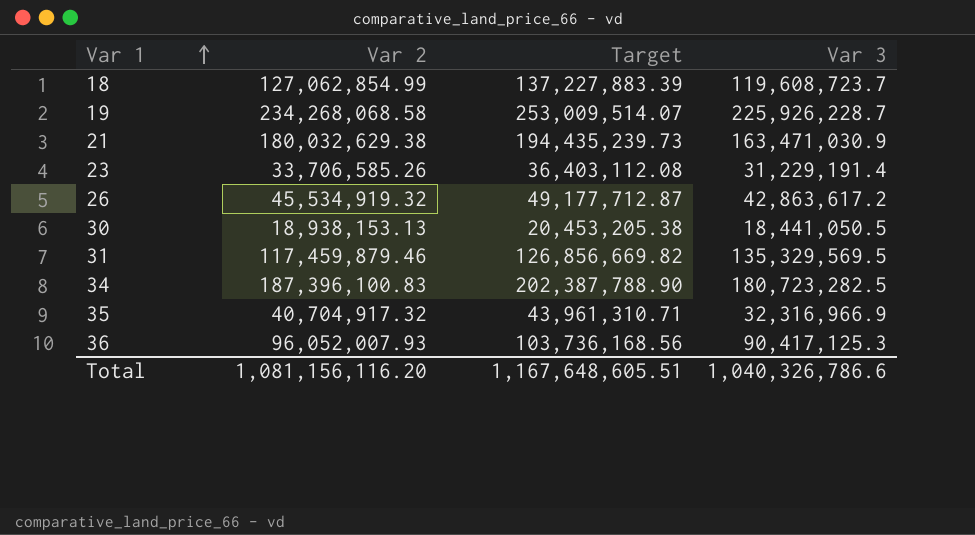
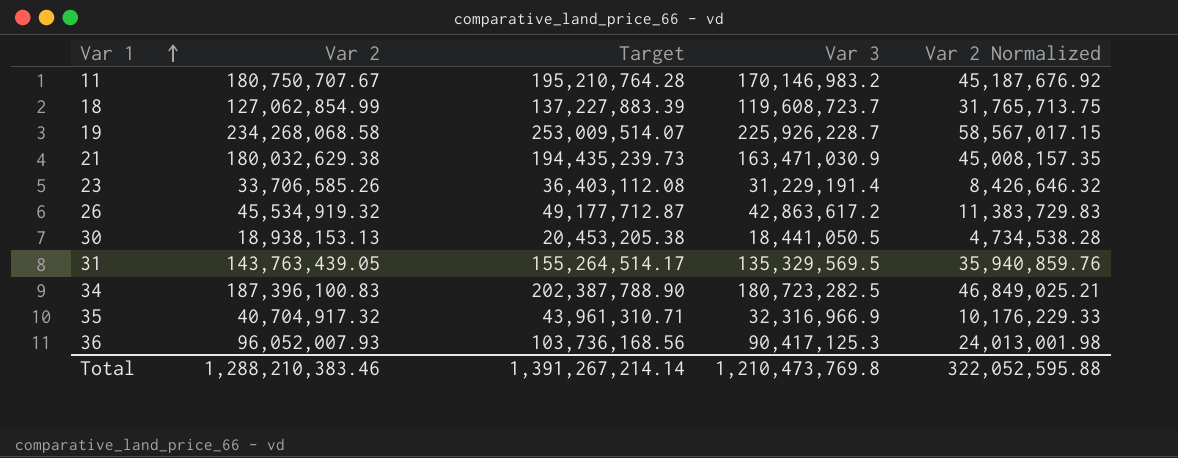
column Var 2 Normalized | formula: none -> [Var 2] * 0.25
row 11: none -> 180,750,707.67 | 195,210,764.28 | 170,146,983.2 | 45,187,676.92
31 | Var 2: 117,459,879.46 -> 143,763,439.05
31 | Target: 126,856,669.82 -> 155,264,514.17
Total | Var 2: 1,081,156,116.20 -> 1,288,210,383.46
Total | Target: 1,167,648,605.51 -> 1,391,267,214.14
Total | Var 3: 1,040,326,786.6 -> 1,210,473,769.8

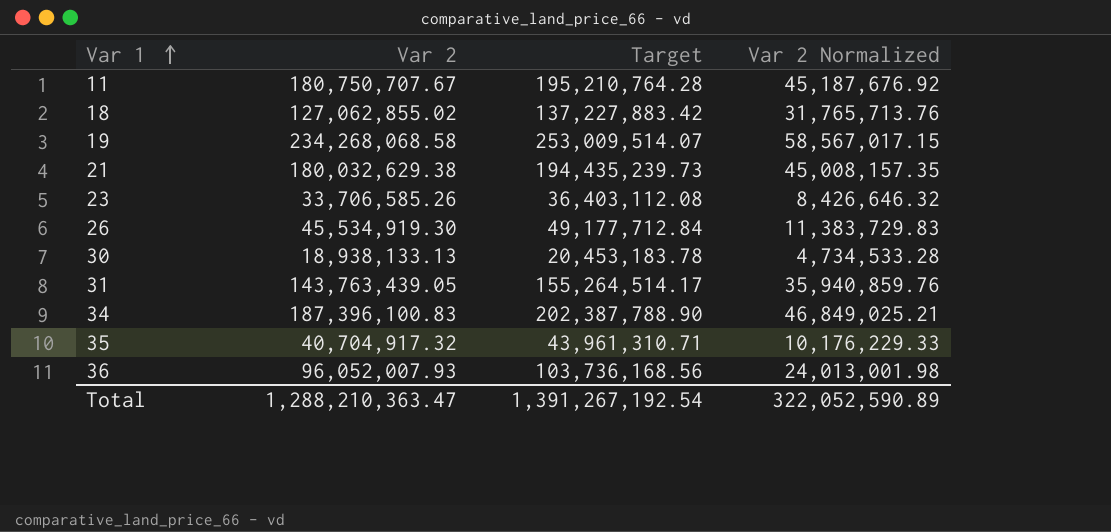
column Var 3 | position: 4 -> none
18 | Var 2: 127,062,854.99 -> 127,062,855.02
18 | Target: 137,227,883.39 -> 137,227,883.42
18 | Var 2 Normalized: 31,765,713.75 -> 31,765,713.76
26 | Var 2: 45,534,919.32 -> 45,534,919.30
26 | Target: 49,177,712.87 -> 49,177,712.84
30 | Var 2: 18,938,153.13 -> 18,938,133.13
30 | Target: 20,453,205.38 -> 20,453,183.78
30 | Var 2 Normalized: 4,734,538.28 -> 4,734,533.28
Total | Var 2: 1,288,210,383.46 -> 1,288,210,363.47
Total | Target: 1,391,267,214.14 -> 1,391,267,192.54
Total | Var 2 Normalized: 322,052,595.88 -> 322,052,590.89

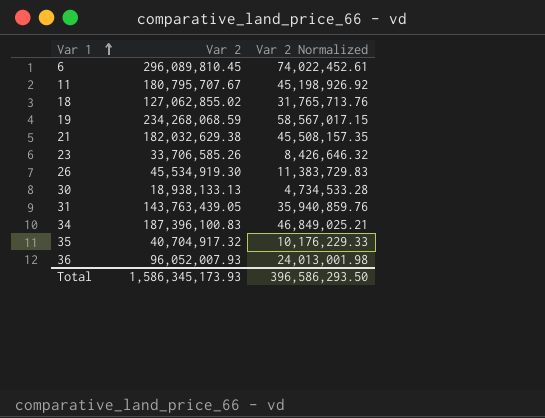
column Target | formula: [Var 2] * 1.08 -> none
row 6: none -> 296,089,810.45 | 74,022,452.61
11 | Var 2: 180,750,707.67 -> 180,795,707.67
11 | Var 2 Normalized: 45,187,676.92 -> 45,198,926.92
19 | Var 2: 234,268,068.58 -> 234,268,068.59
21 | Var 2: 180,032,629.38 -> 182,032,629.38
21 | Var 2 Normalized: 45,008,157.35 -> 45,508,157.35
Total | Var 2: 1,288,210,363.47 -> 1,586,345,173.93
Total | Var 2 Normalized: 322,052,590.89 -> 396,586,293.50

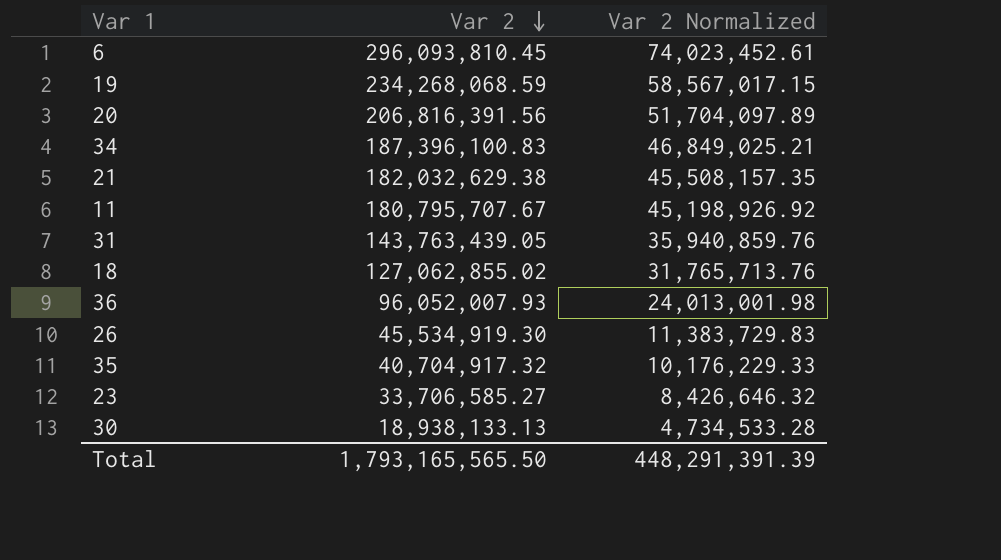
row order: Var 1 ascending -> Var 2 descending
6 | Var 2: 296,089,810.45 -> 296,093,810.45
6 | Var 2 Normalized: 74,022,452.61 -> 74,023,452.61
row 20: none -> 206,816,391.56 | 51,704,097.89
23 | Var 2: 33,706,585.26 -> 33,706,585.27
Total | Var 2: 1,586,345,173.93 -> 1,793,165,565.50
Total | Var 2 Normalized: 396,586,293.50 -> 448,291,391.39

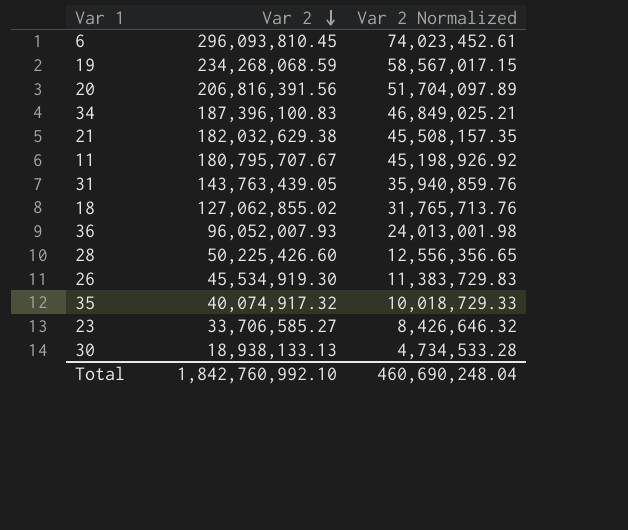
row 28: none -> 50,225,426.60 | 12,556,356.65
35 | Var 2: 40,704,917.32 -> 40,074,917.32
35 | Var 2 Normalized: 10,176,229.33 -> 10,018,729.33
Total | Var 2: 1,793,165,565.50 -> 1,842,760,992.10
Total | Var 2 Normalized: 448,291,391.39 -> 460,690,248.04

